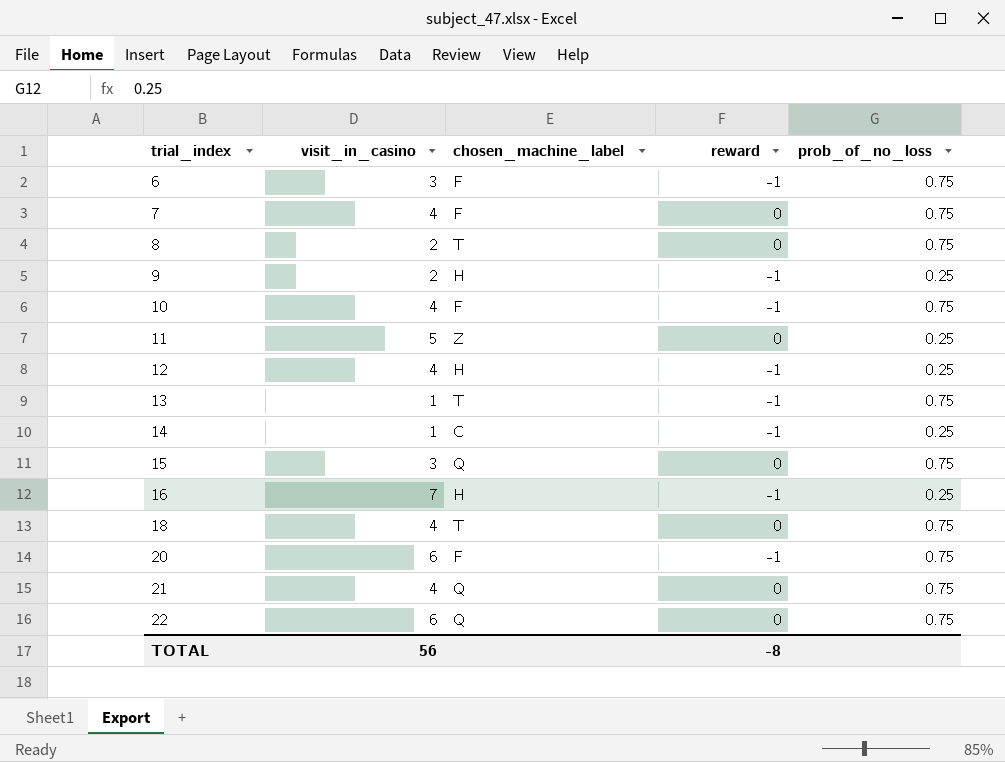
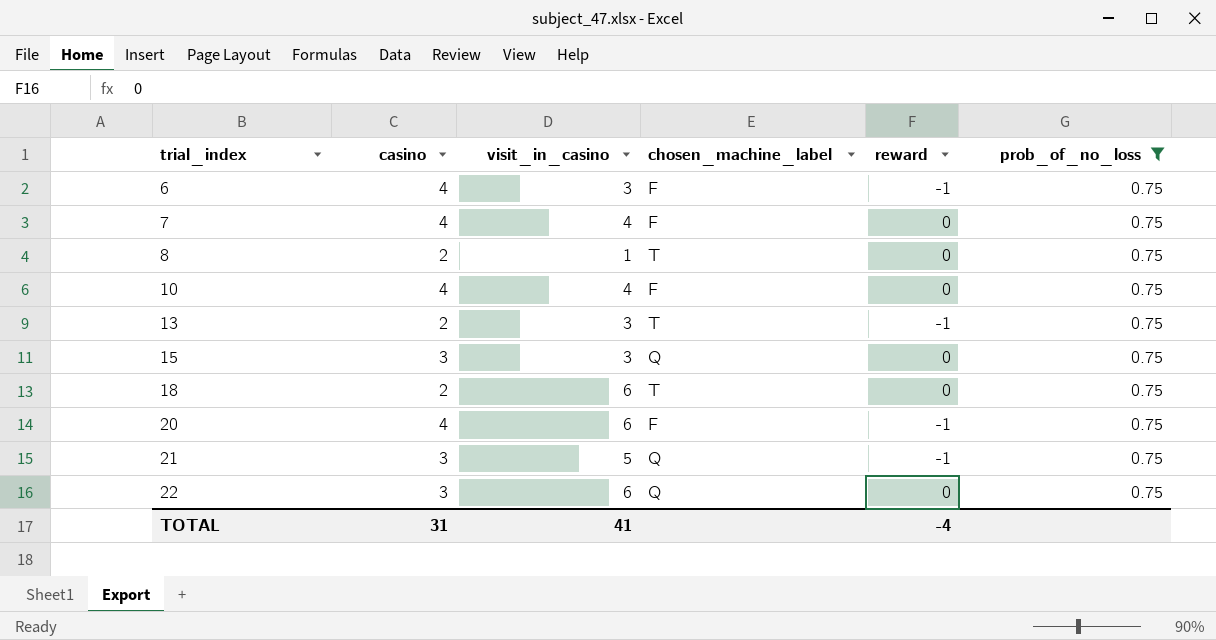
filter: none -> prob_of_no_loss = 0.75
column casino | position: none -> 2
8 | visit_in_casino: 2 -> 1
10 | reward: -1 -> 0
13 | visit_in_casino: 1 -> 3
18 | visit_in_casino: 4 -> 6
21 | visit_in_casino: 4 -> 5
21 | reward: 0 -> -1
TOTAL | visit_in_casino: 56 -> 41
TOTAL | reward: -8 -> -4

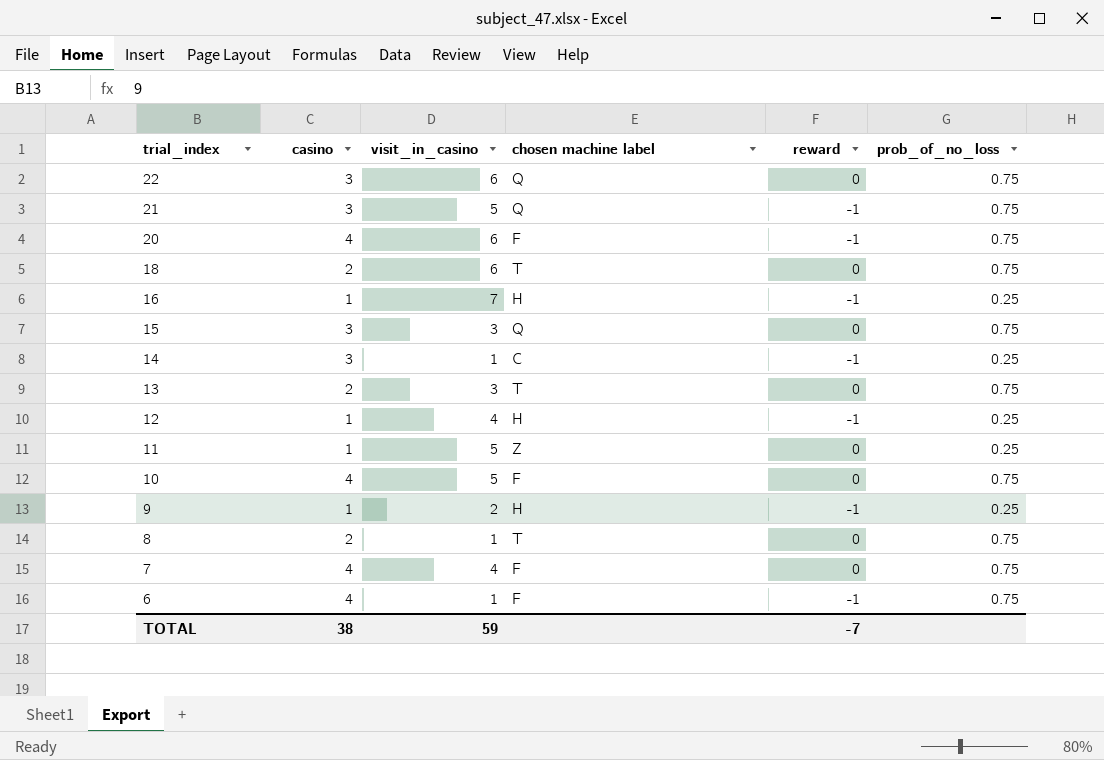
filter: prob_of_no_loss = 0.75 -> none
row order: trial_index ascending -> trial_index descending
column name: chosen_machine_label -> chosen machine label
13 | reward: -1 -> 0
10 | visit_in_casino: 4 -> 5
6 | visit_in_casino: 3 -> 1
TOTAL | casino: 31 -> 38
TOTAL | visit_in_casino: 41 -> 59
TOTAL | reward: -4 -> -7

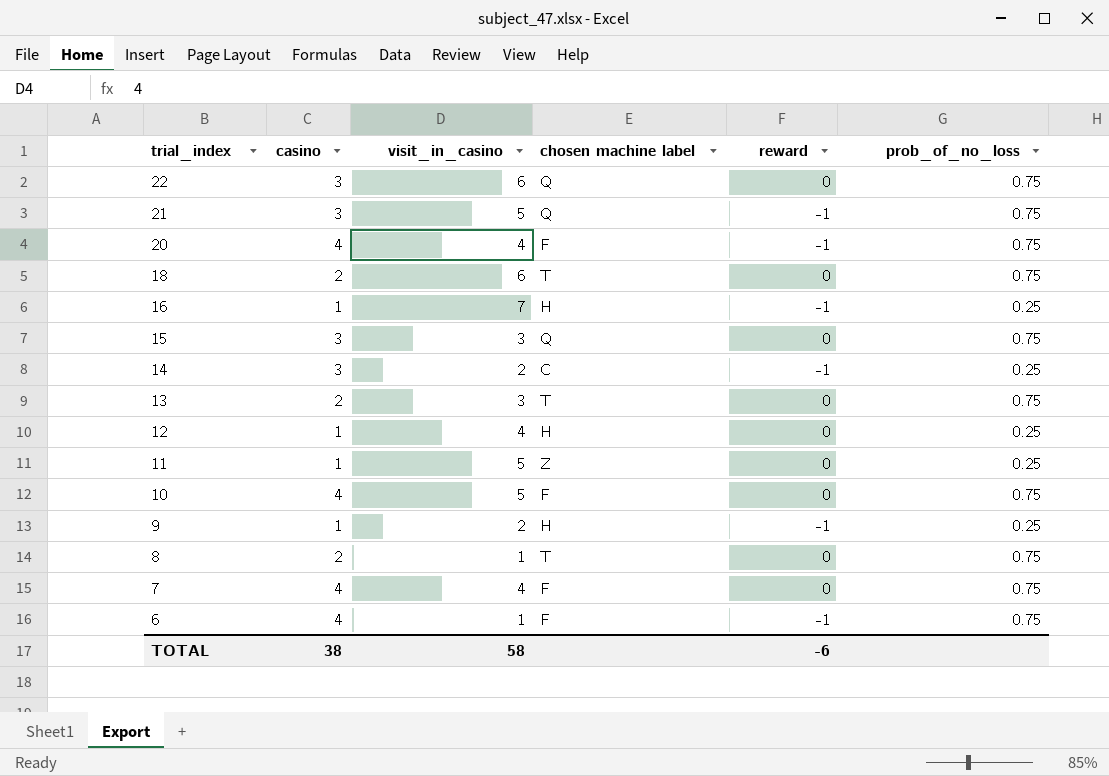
20 | visit_in_casino: 6 -> 4
14 | visit_in_casino: 1 -> 2
12 | reward: -1 -> 0
TOTAL | visit_in_casino: 59 -> 58
TOTAL | reward: -7 -> -6

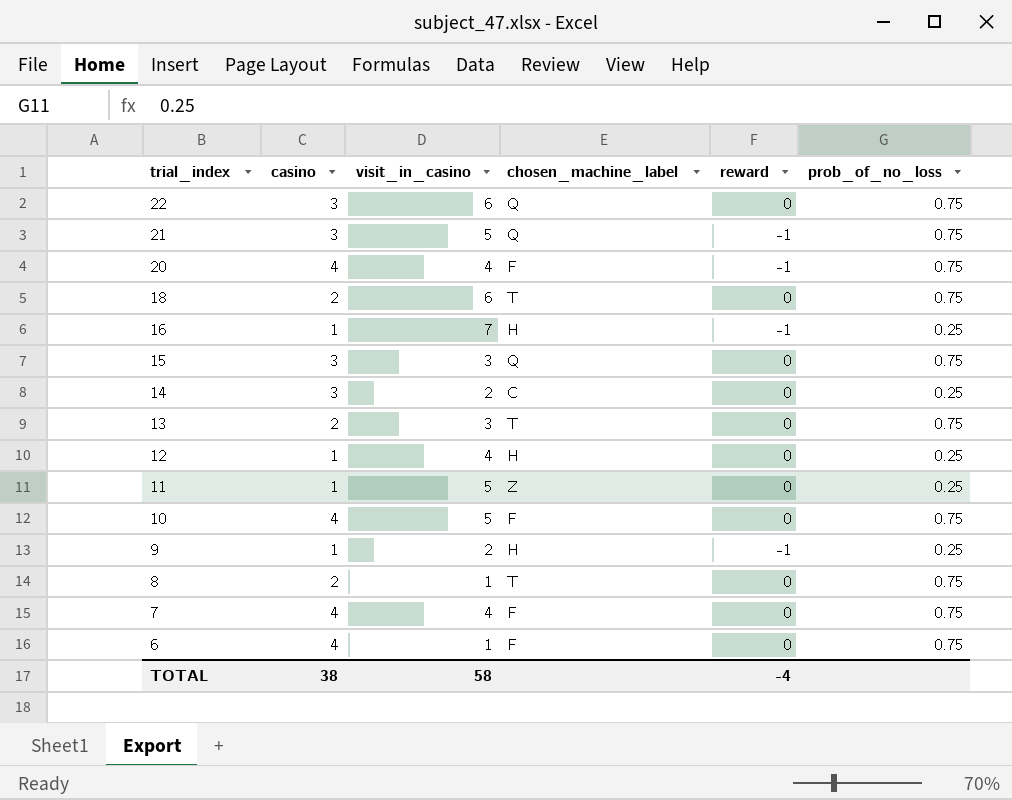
column name: chosen machine label -> chosen_machine_label
14 | reward: -1 -> 0
6 | reward: -1 -> 0
TOTAL | reward: -6 -> -4

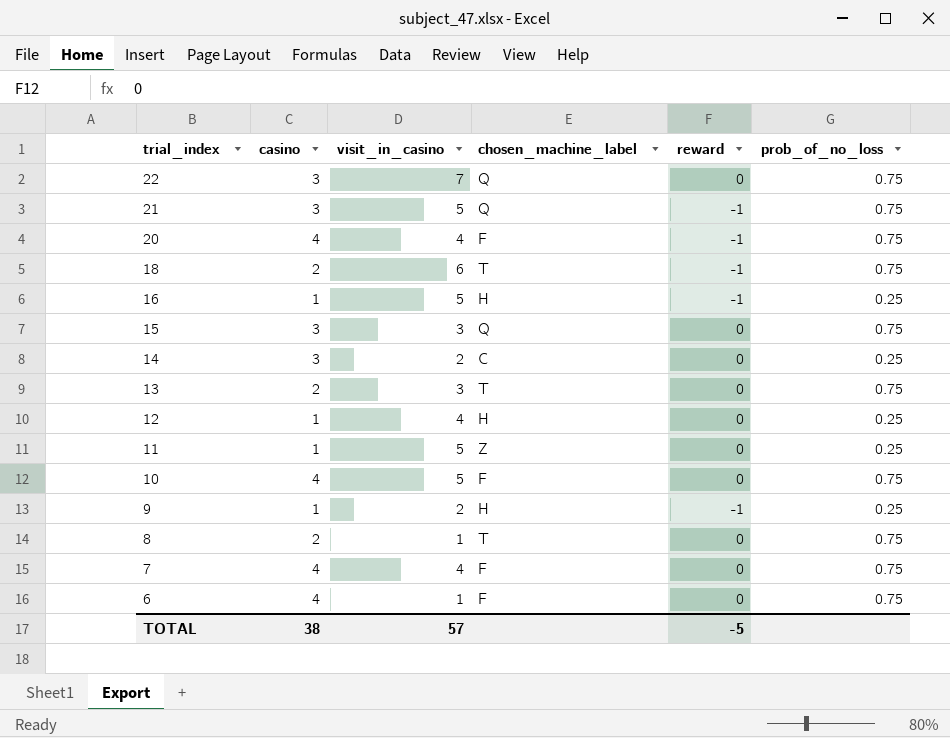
22 | visit_in_casino: 6 -> 7
18 | reward: 0 -> -1
16 | visit_in_casino: 7 -> 5
TOTAL | visit_in_casino: 58 -> 57
TOTAL | reward: -4 -> -5

